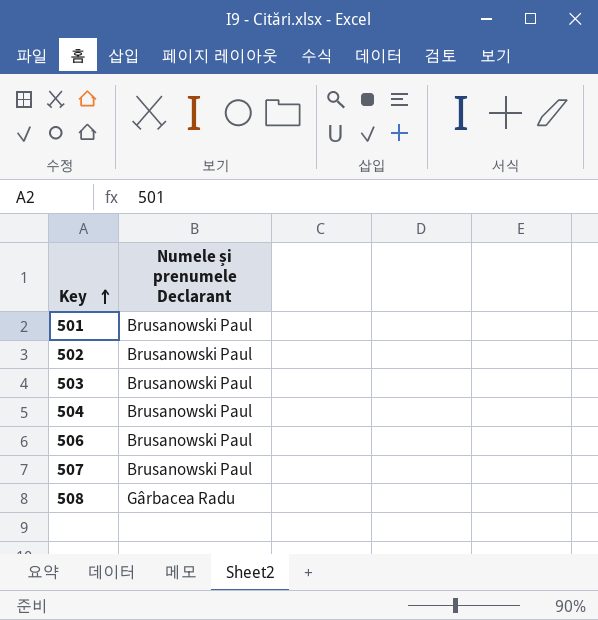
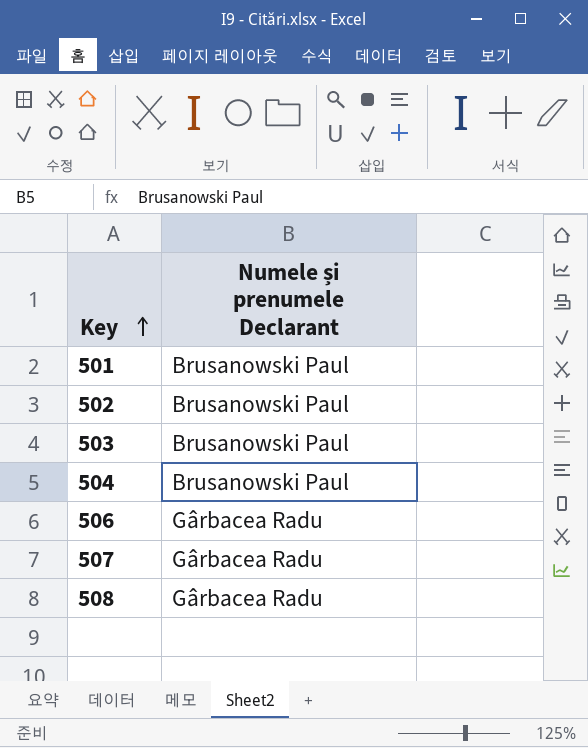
506 | Numele și prenumele Declarant: Brusanowski Paul -> Gârbacea Radu
507 | Numele și prenumele Declarant: Brusanowski Paul -> Gârbacea Radu

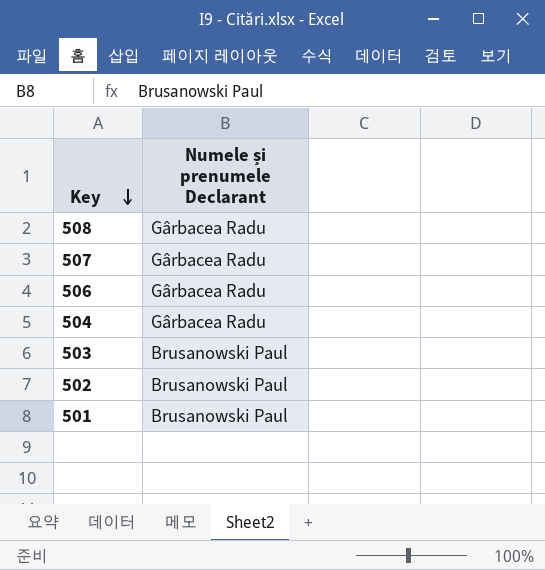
row order: Key ascending -> Key descending
504 | Numele și prenumele Declarant: Brusanowski Paul -> Gârbacea Radu

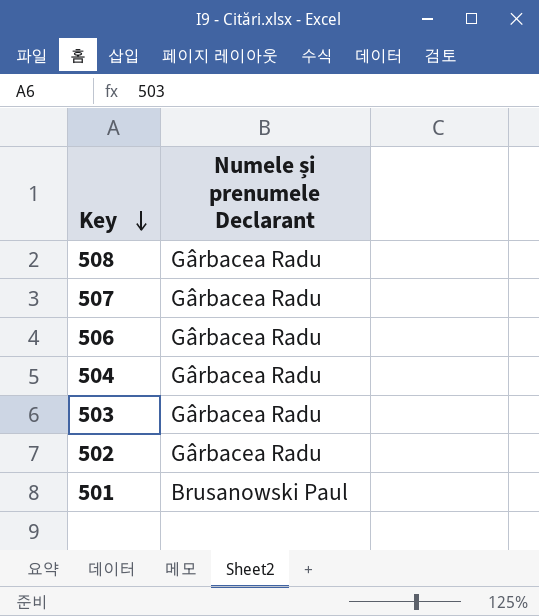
503 | Numele și prenumele Declarant: Brusanowski Paul -> Gârbacea Radu
502 | Numele și prenumele Declarant: Brusanowski Paul -> Gârbacea Radu

